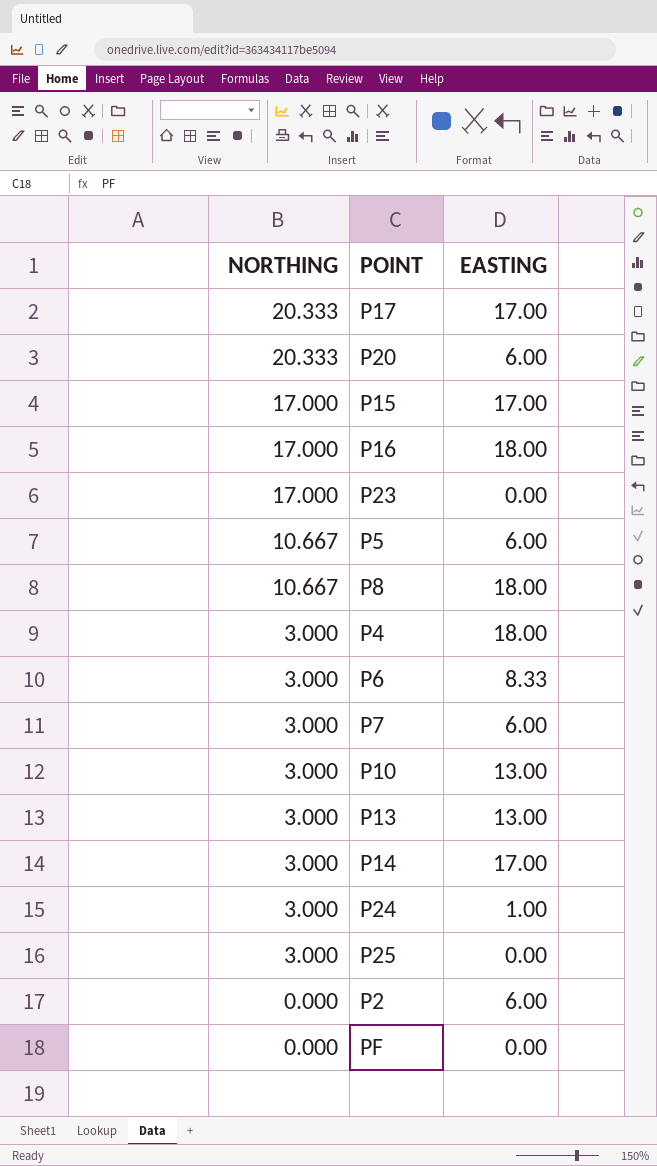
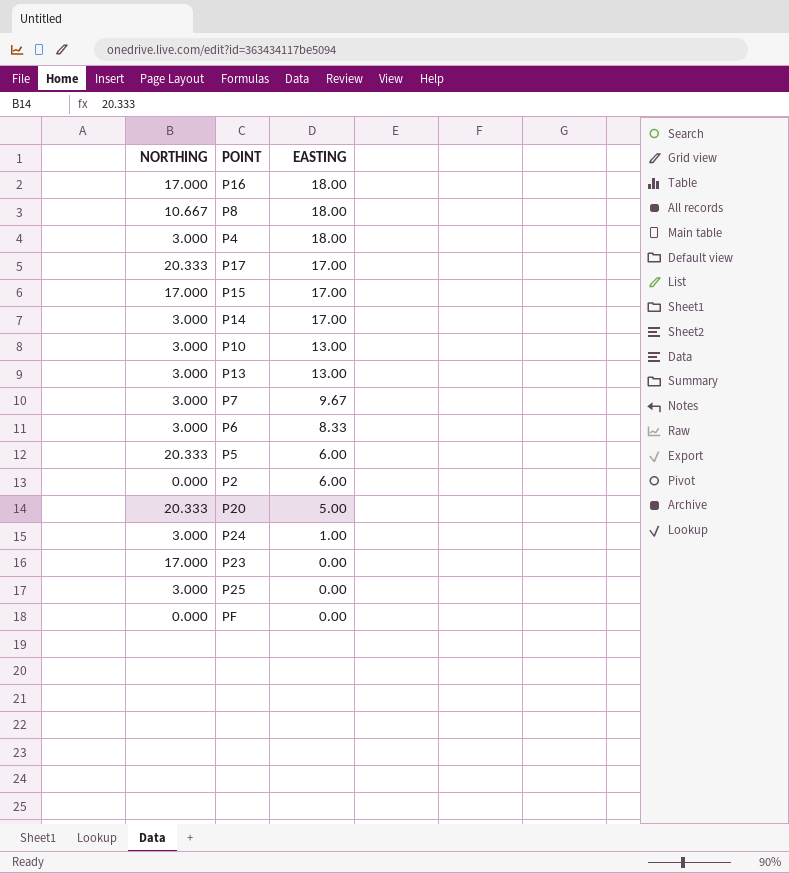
row order: NORTHING descending -> EASTING descending
P7 | EASTING: 6.00 -> 9.67
P5 | NORTHING: 10.667 -> 20.333
P20 | EASTING: 6.00 -> 5.00

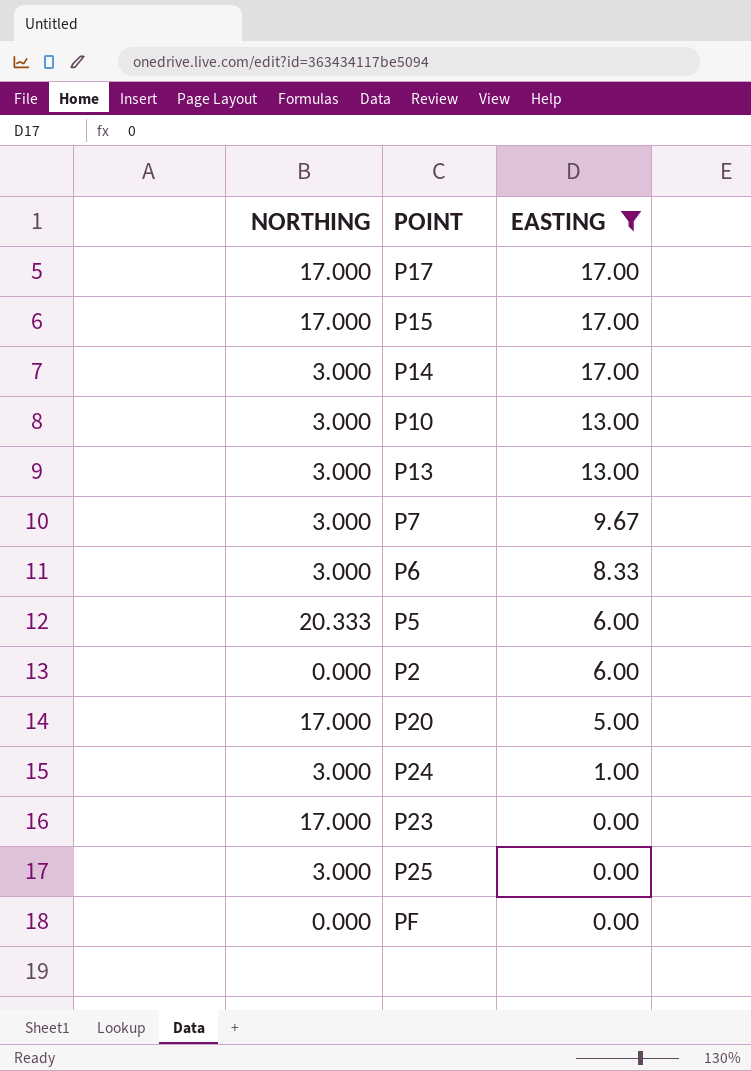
filter: none -> EASTING != 18.00
P17 | NORTHING: 20.333 -> 17.000
P20 | NORTHING: 20.333 -> 17.000

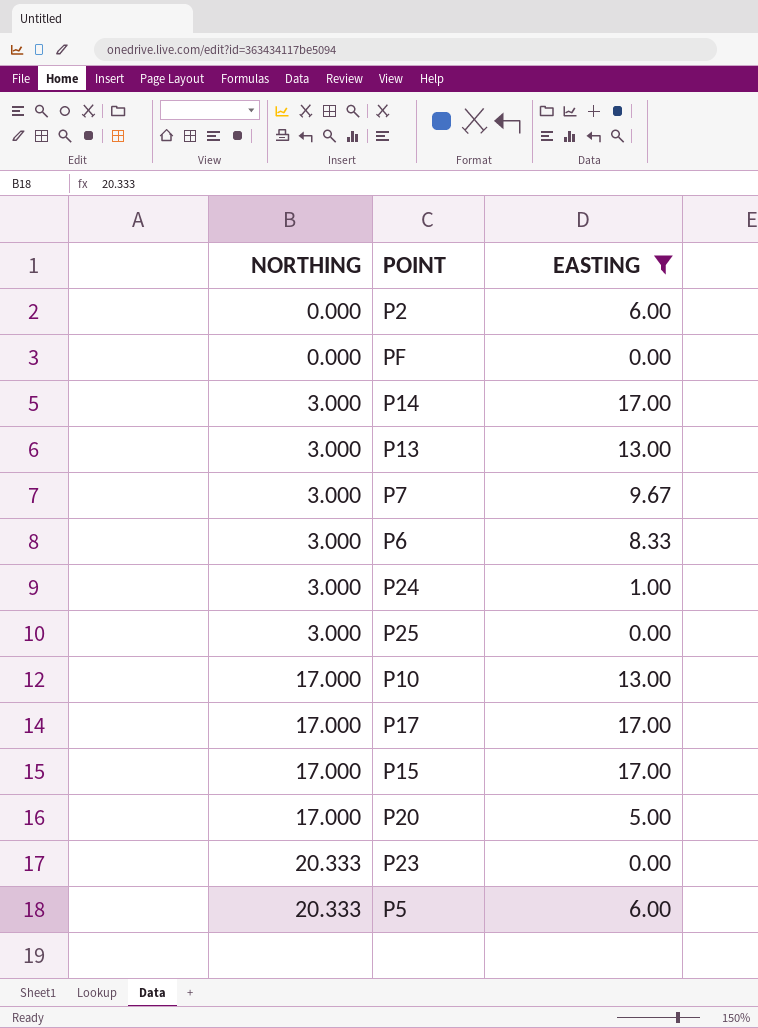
row order: EASTING descending -> NORTHING ascending
P10 | NORTHING: 3.000 -> 17.000
P23 | NORTHING: 17.000 -> 20.333

